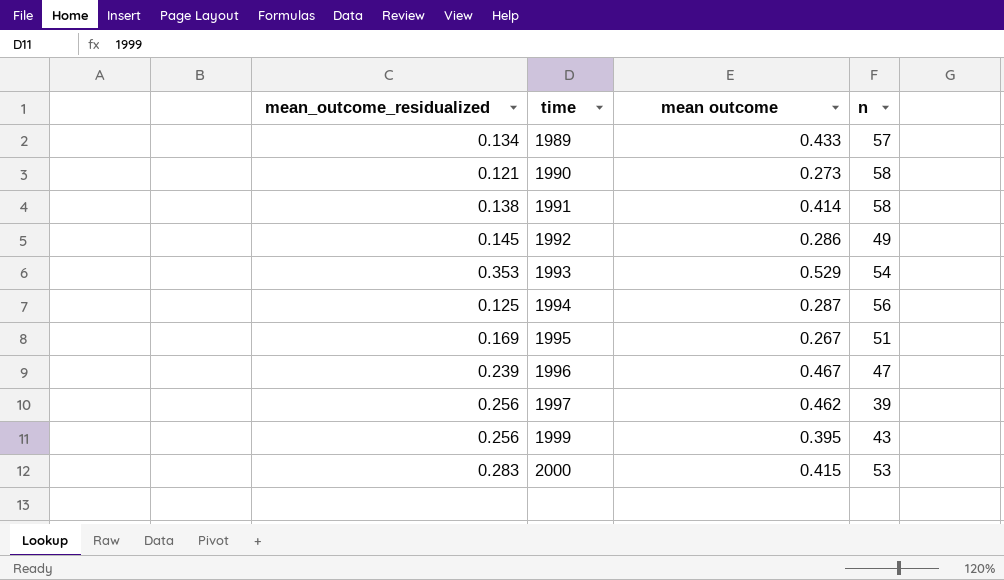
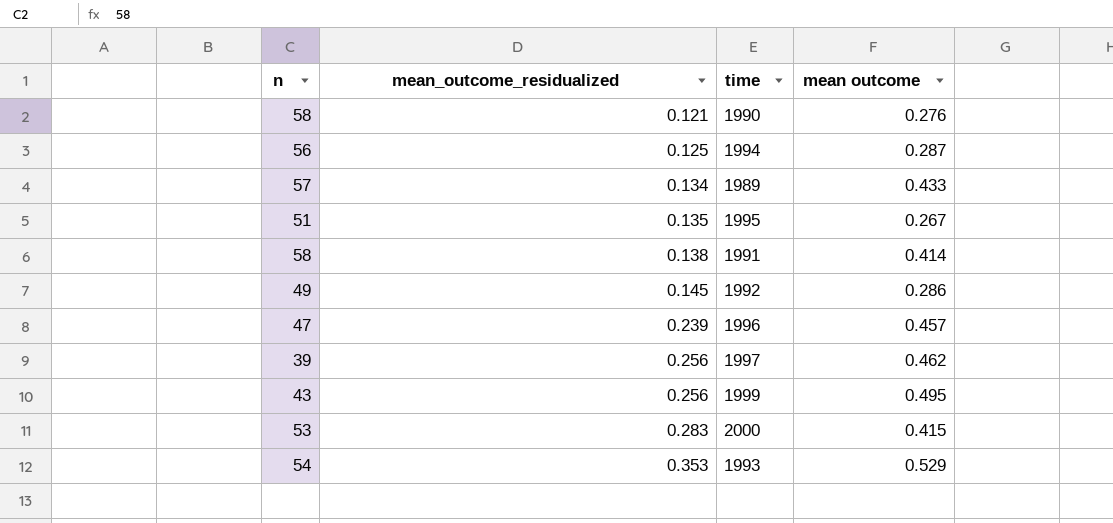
row order: time ascending -> mean_outcome_residualized ascending
column n | position: 4 -> 1
1990 | mean outcome: 0.273 -> 0.276
1995 | mean_outcome_residualized: 0.169 -> 0.135
1996 | mean outcome: 0.467 -> 0.457
1999 | mean outcome: 0.395 -> 0.495

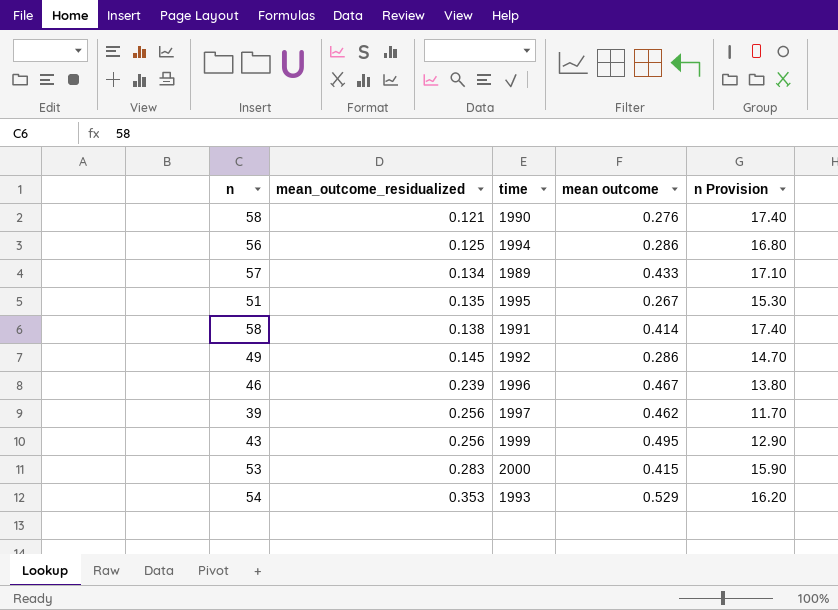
column n Provision | formula: none -> [n] * 0.3
1994 | mean outcome: 0.287 -> 0.286
1996 | n: 47 -> 46
1996 | mean outcome: 0.457 -> 0.467

